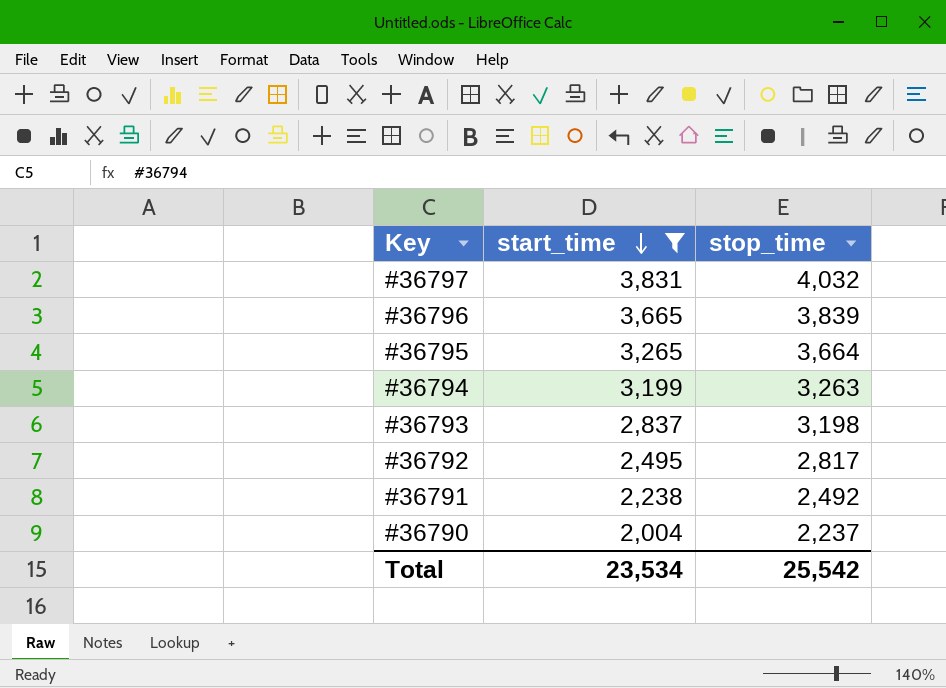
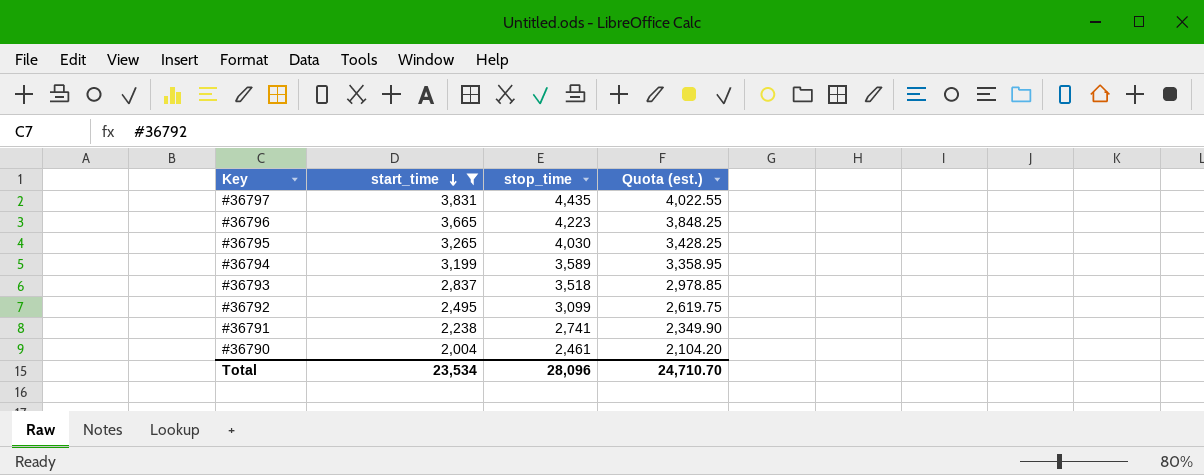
column Quota (est.) | formula: none -> [start_time] * 1.05
#36797 | stop_time: 4,032 -> 4,435
#36796 | stop_time: 3,839 -> 4,223
#36795 | stop_time: 3,664 -> 4,030
#36794 | stop_time: 3,263 -> 3,589
#36793 | stop_time: 3,198 -> 3,518
#36792 | stop_time: 2,817 -> 3,099
#36791 | stop_time: 2,492 -> 2,741
#36790 | stop_time: 2,237 -> 2,461
Total | stop_time: 25,542 -> 28,096

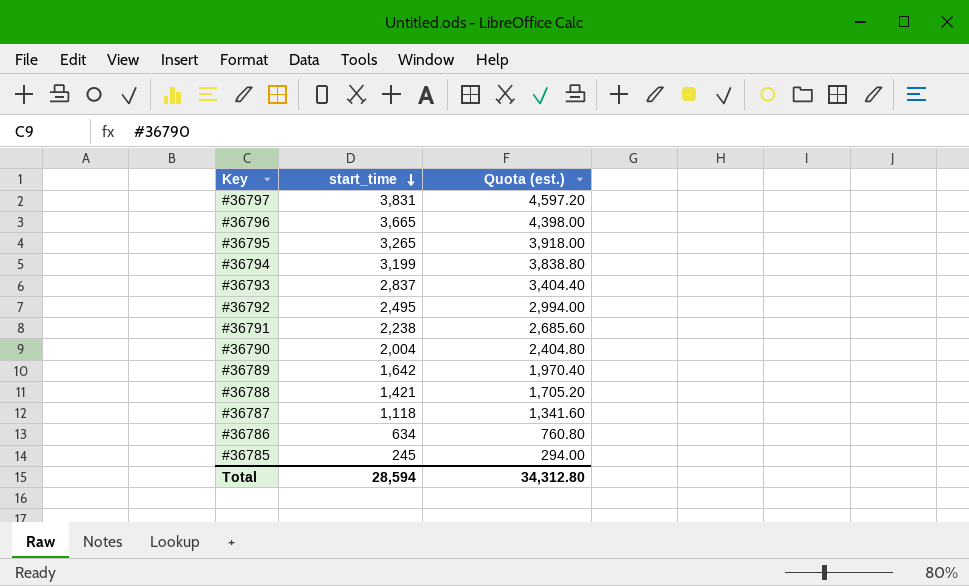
filter: start_time >= 2,004 -> none
column stop_time | position: 3 -> none
column Quota (est.) | formula: [start_time] * 1.05 -> [start_time] * 1.2
Total | start_time: 23,534 -> 28,594
Total | Quota (est.): 24,710.70 -> 34,312.80

